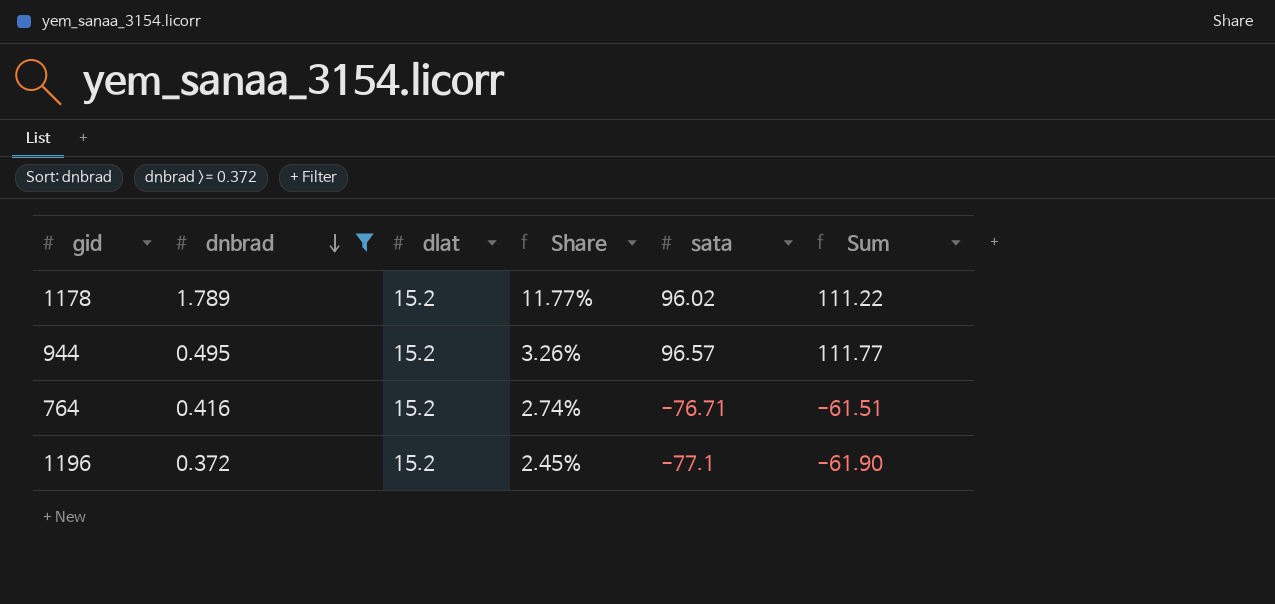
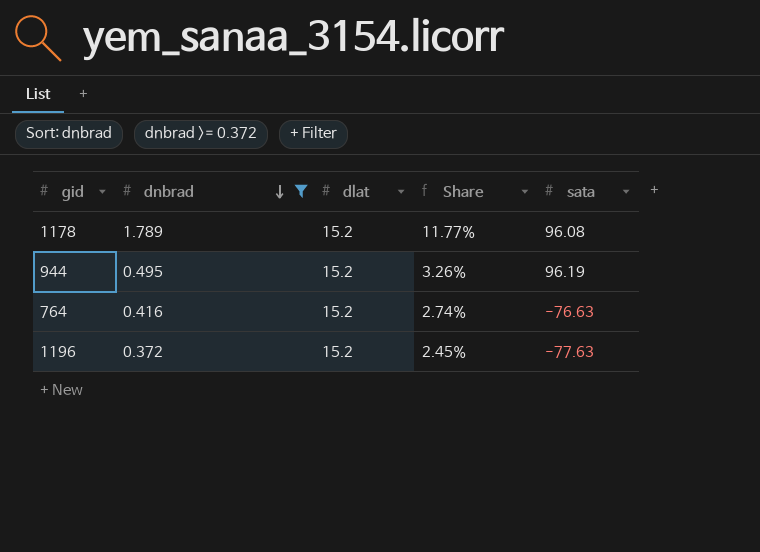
column Sum | formula: [dlat] + [sata] -> none
1178 | sata: 96.02 -> 96.08
944 | sata: 96.57 -> 96.19
764 | sata: -76.71 -> -76.63
1196 | sata: -77.1 -> -77.63

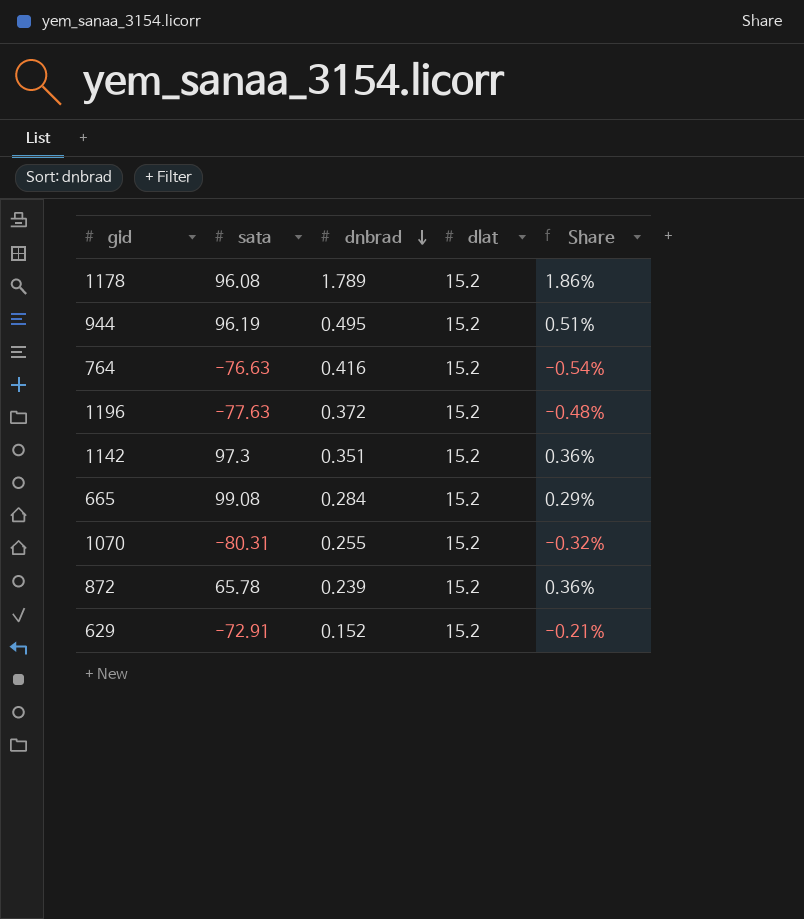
filter: dnbrad >= 0.372 -> none
column sata | position: 5 -> 2
column Share | formula: [dnbrad] / [dlat] -> [dnbrad] / [sata]

